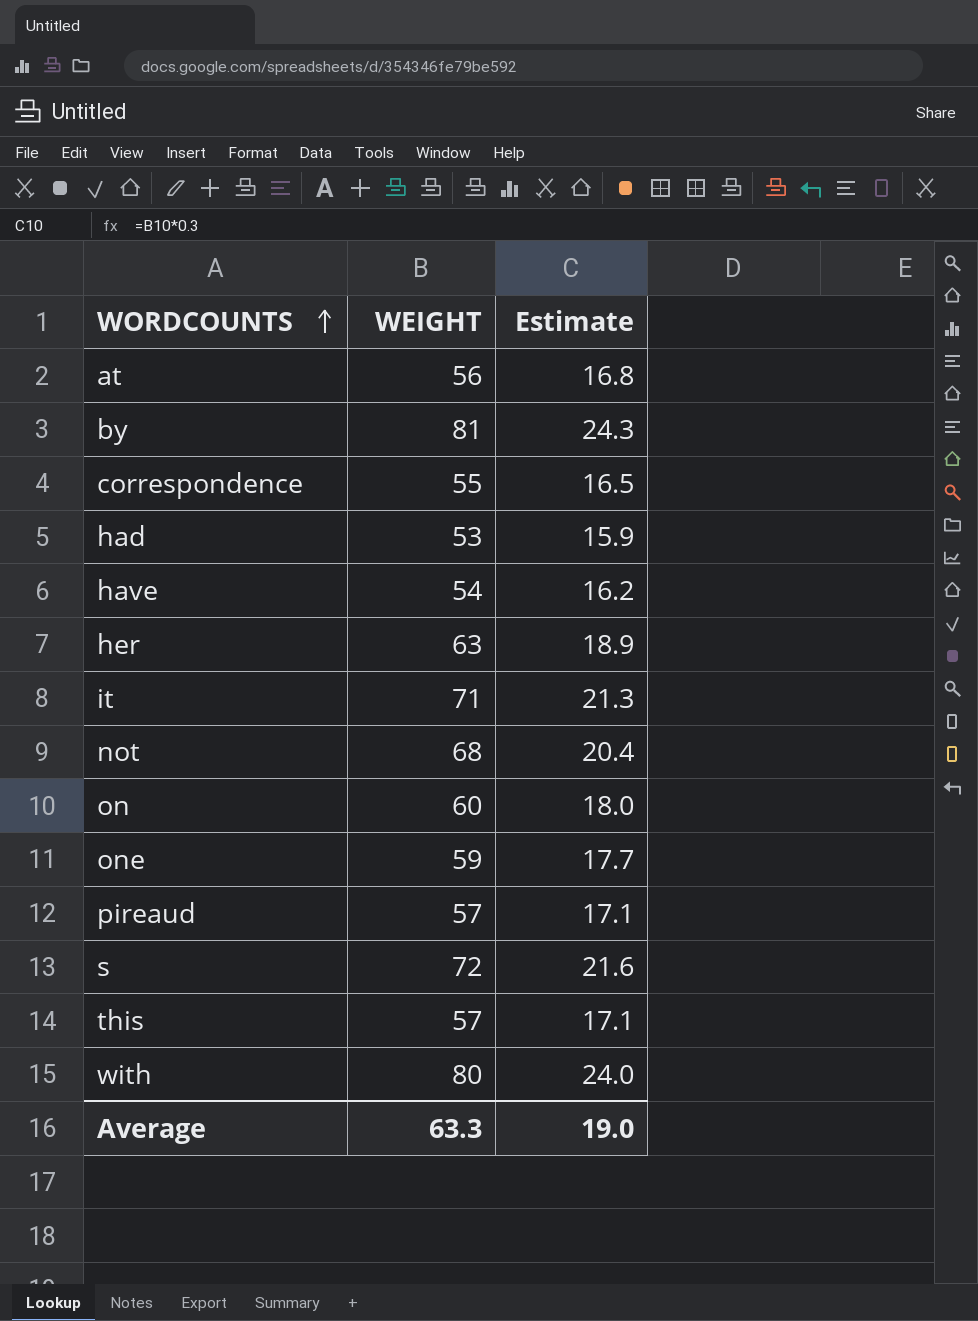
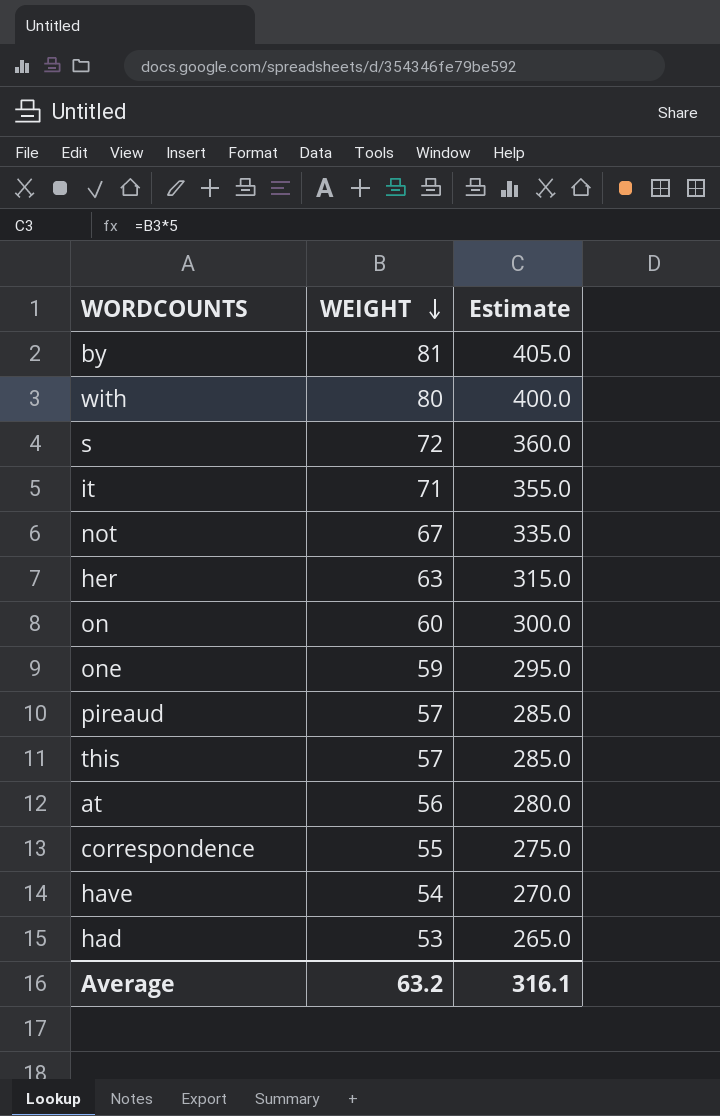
row order: WORDCOUNTS ascending -> WEIGHT descending
column Estimate | formula: [WEIGHT] * 0.3 -> [WEIGHT] * 5
not | WEIGHT: 68 -> 67
Average | WEIGHT: 63.3 -> 63.2
Average | Estimate: 19.0 -> 316.1

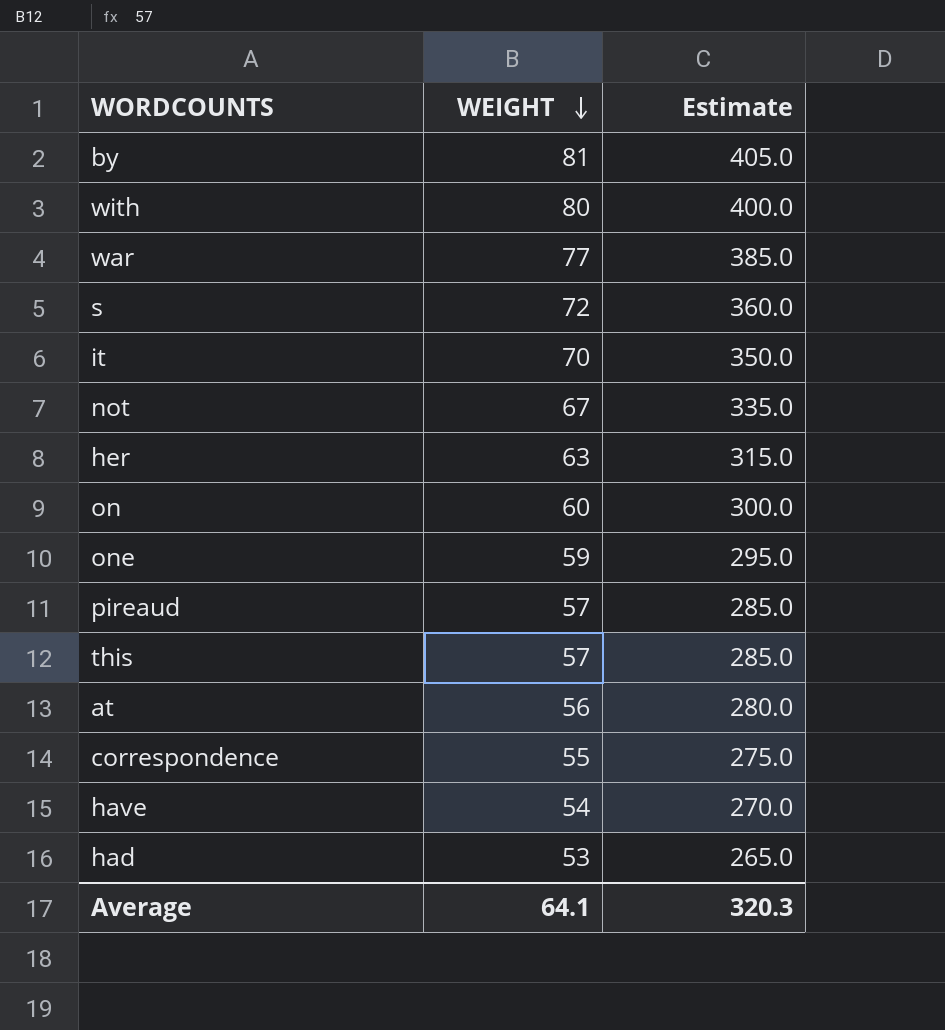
row war: none -> 77 | 385.0
it | WEIGHT: 71 -> 70
it | Estimate: 355.0 -> 350.0
Average | WEIGHT: 63.2 -> 64.1
Average | Estimate: 316.1 -> 320.3

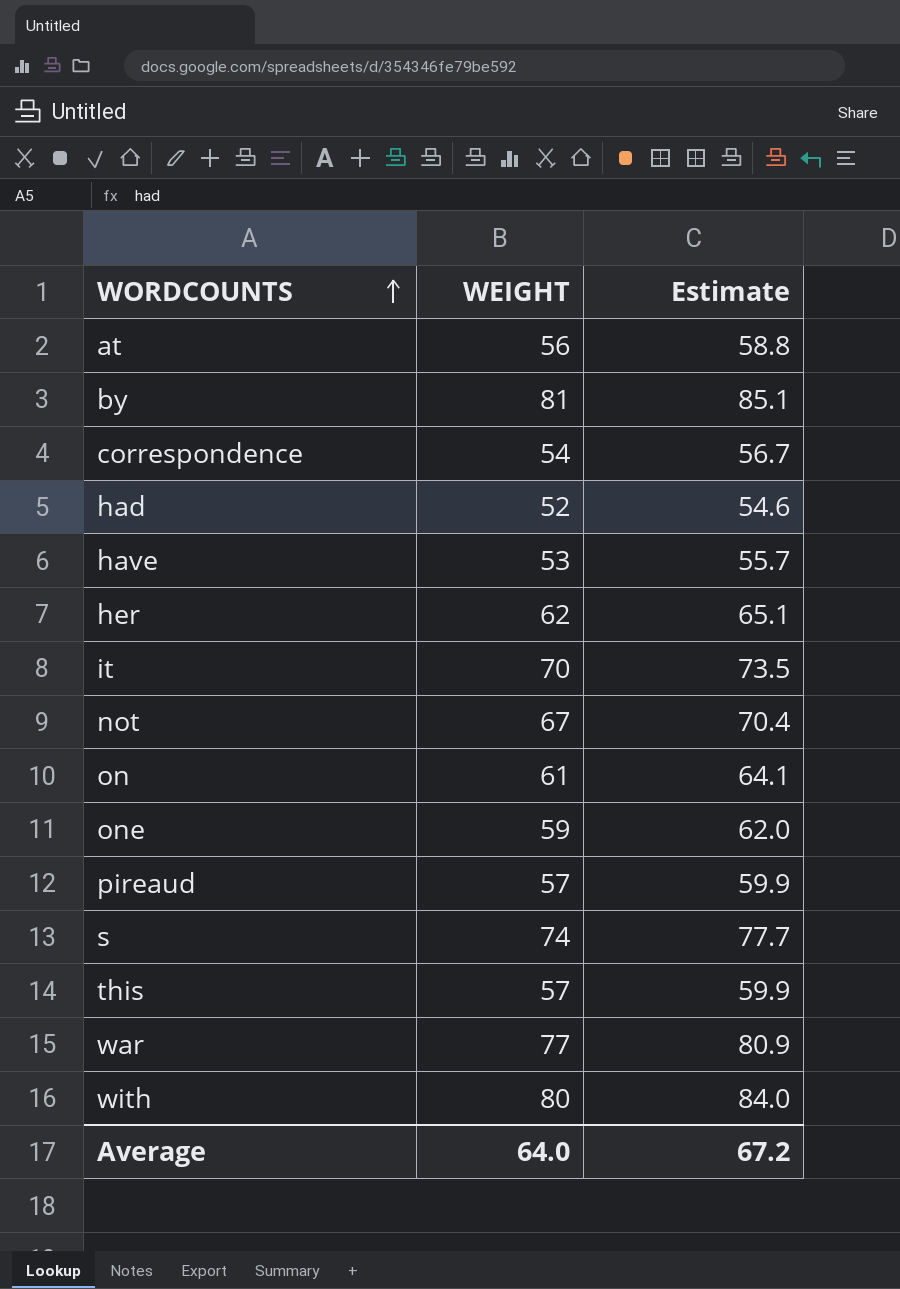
row order: WEIGHT descending -> WORDCOUNTS ascending
column Estimate | formula: [WEIGHT] * 5 -> [WEIGHT] * 1.05
correspondence | WEIGHT: 55 -> 54
had | WEIGHT: 53 -> 52
have | WEIGHT: 54 -> 53
her | WEIGHT: 63 -> 62
on | WEIGHT: 60 -> 61
s | WEIGHT: 72 -> 74
Average | WEIGHT: 64.1 -> 64.0
Average | Estimate: 320.3 -> 67.2

